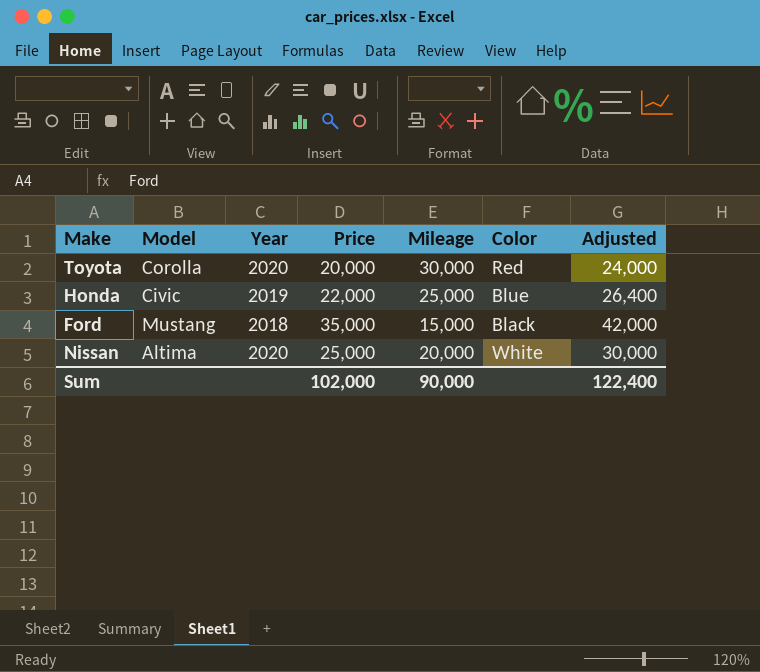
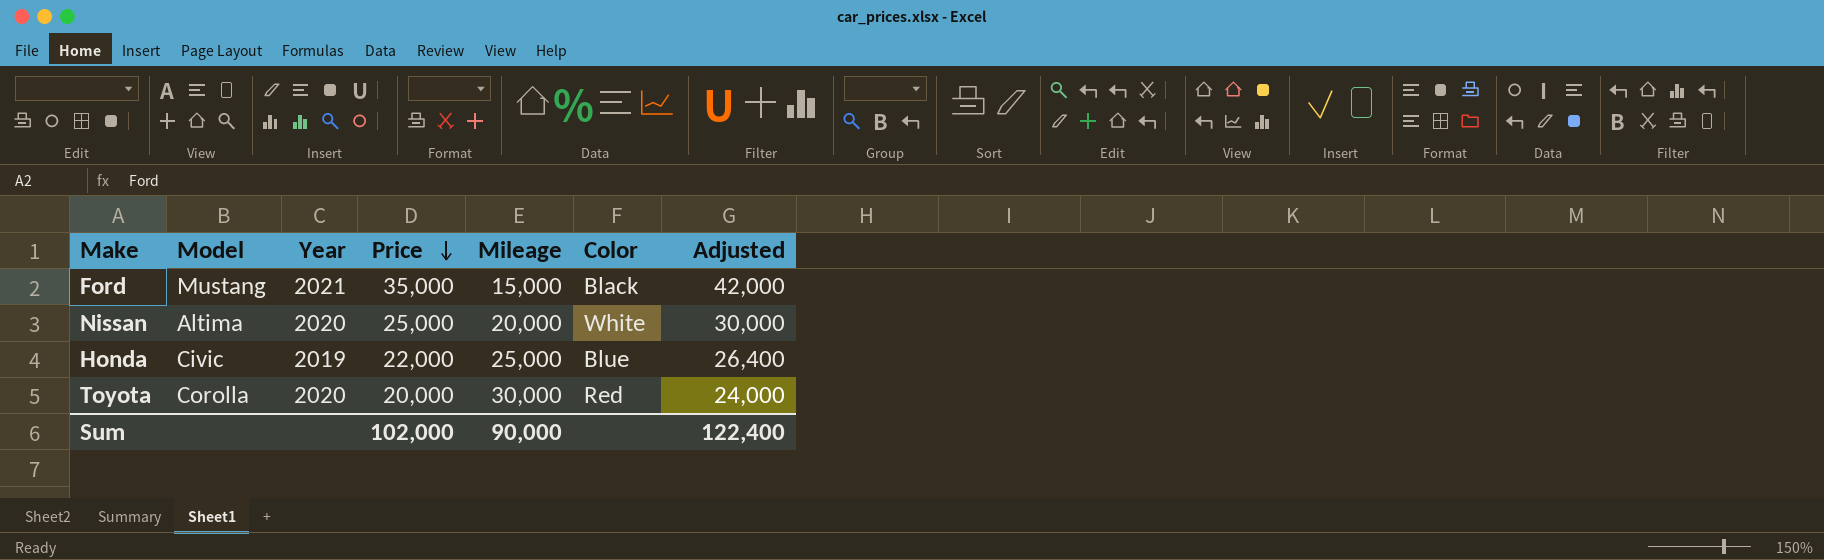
row order: none -> Price descending
Ford | Year: 2018 -> 2021

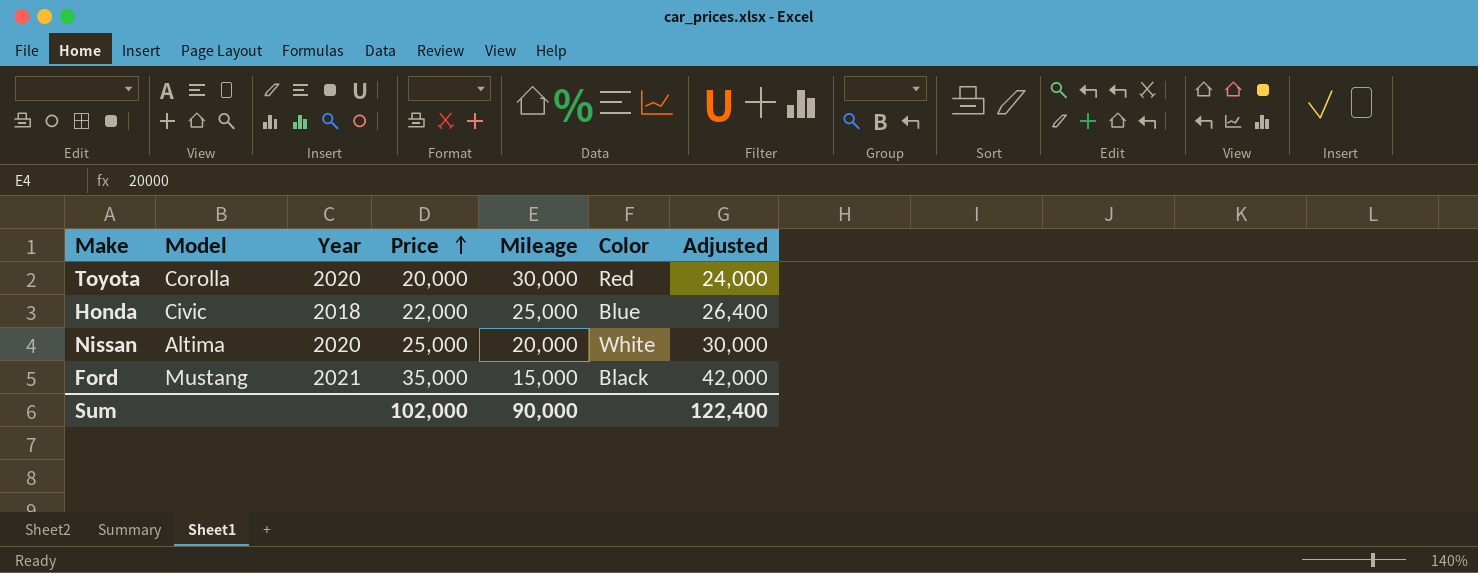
row order: Price descending -> Price ascending
Honda | Year: 2019 -> 2018

